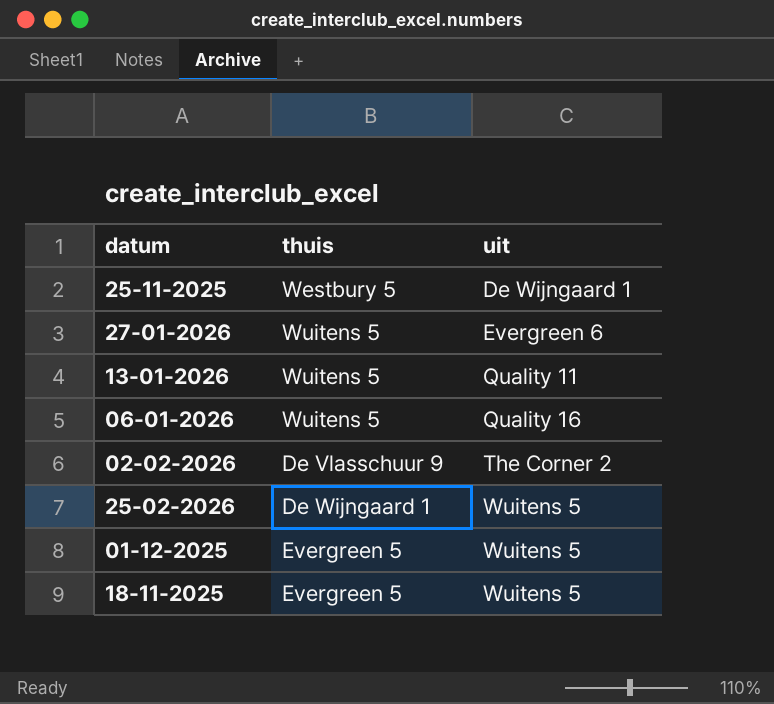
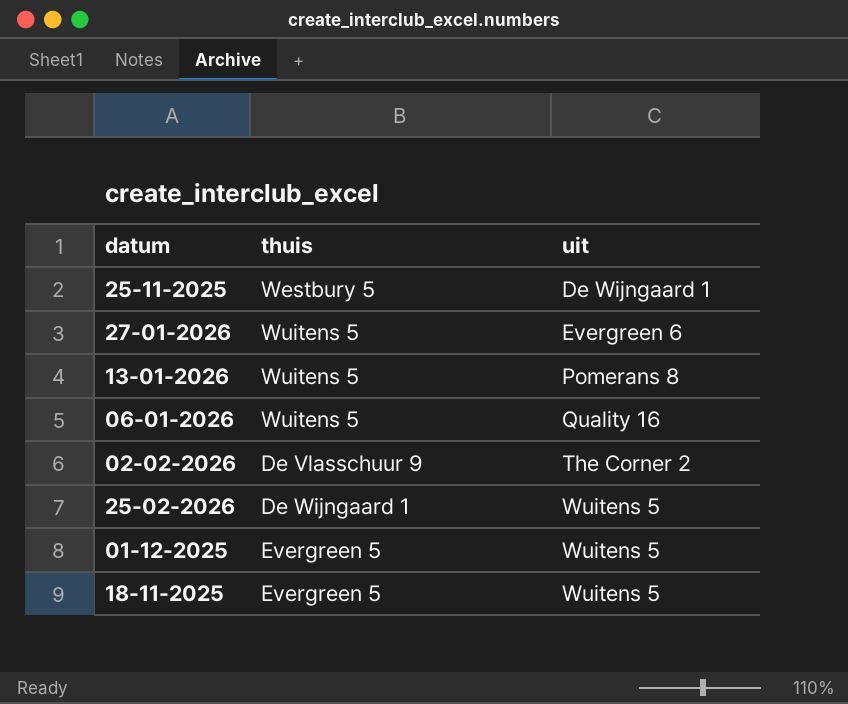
13-01-2026 | uit: Quality 11 -> Pomerans 8

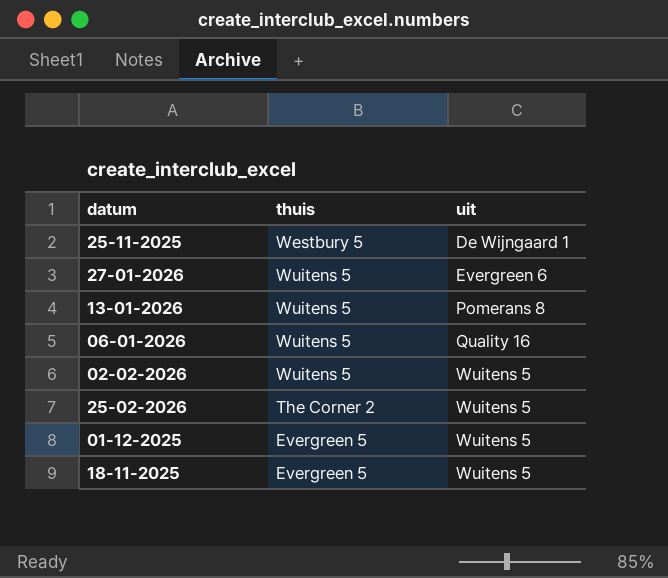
02-02-2026 | thuis: De Vlasschuur 9 -> Wuitens 5
02-02-2026 | uit: The Corner 2 -> Wuitens 5
25-02-2026 | thuis: De Wijngaard 1 -> The Corner 2

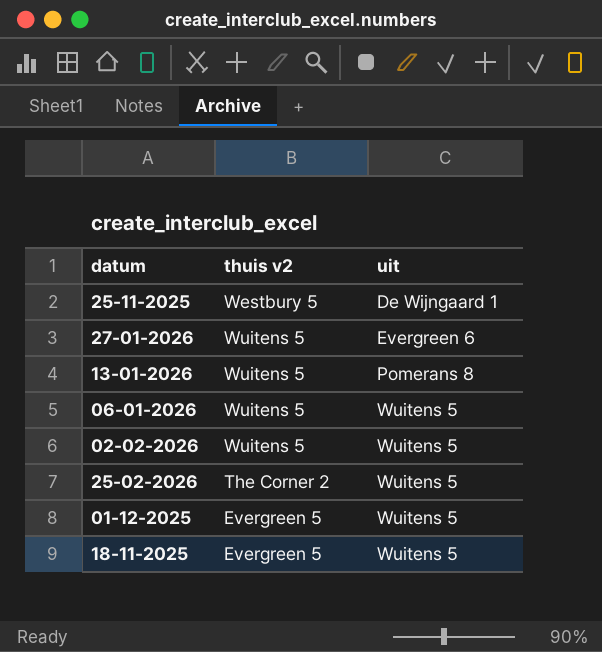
column name: thuis -> thuis v2
06-01-2026 | uit: Quality 16 -> Wuitens 5

